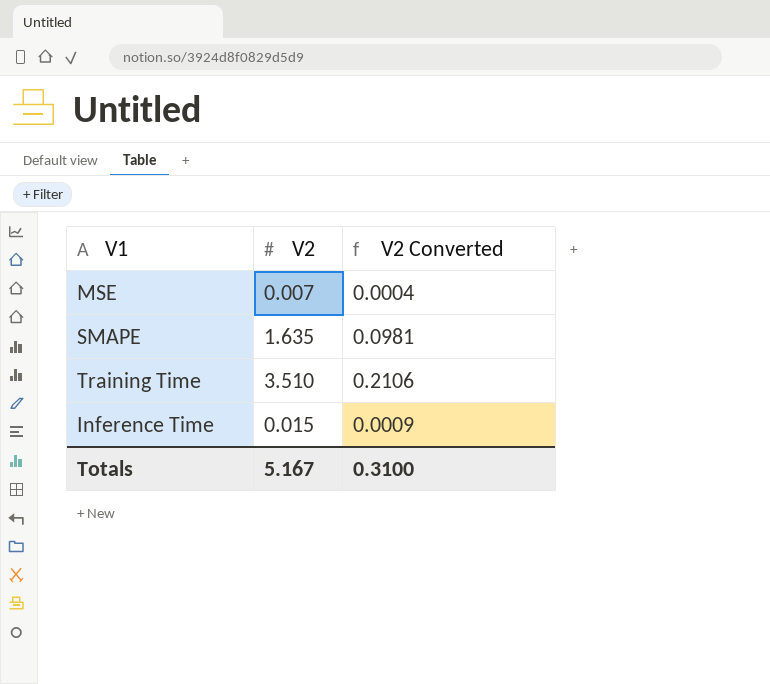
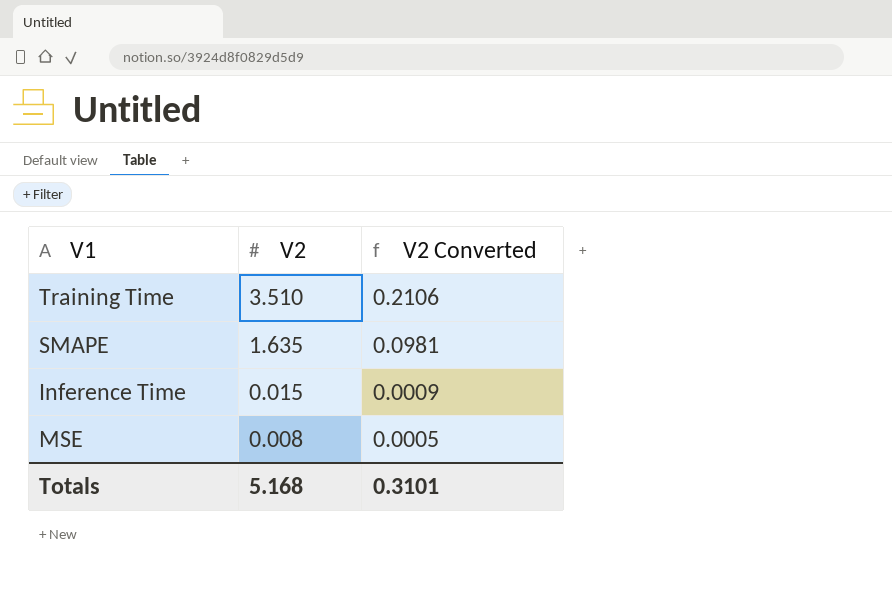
row order: none -> V2 descending
MSE | V2: 0.007 -> 0.008
MSE | V2 Converted: 0.0004 -> 0.0005
Totals | V2: 5.167 -> 5.168
Totals | V2 Converted: 0.3100 -> 0.3101

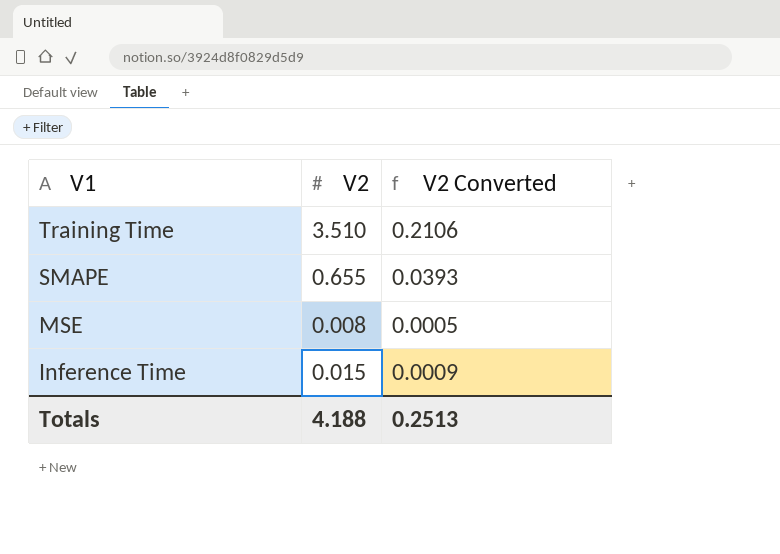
row order: V2 descending -> V1 descending
SMAPE | V2: 1.635 -> 0.655
SMAPE | V2 Converted: 0.0981 -> 0.0393
Totals | V2: 5.168 -> 4.188
Totals | V2 Converted: 0.3101 -> 0.2513

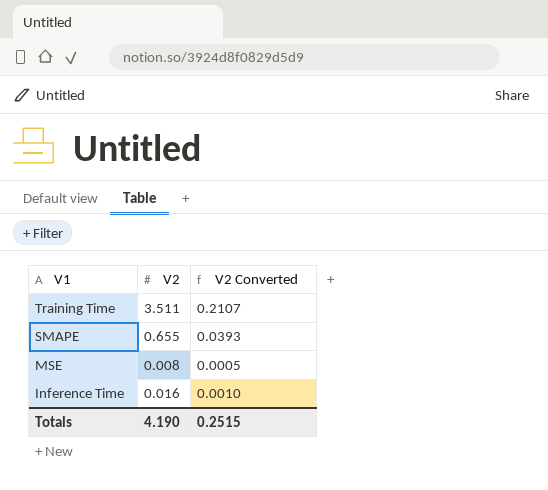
Training Time | V2: 3.510 -> 3.511
Training Time | V2 Converted: 0.2106 -> 0.2107
Inference Time | V2: 0.015 -> 0.016
Inference Time | V2 Converted: 0.0009 -> 0.0010
Totals | V2: 4.188 -> 4.190
Totals | V2 Converted: 0.2513 -> 0.2515

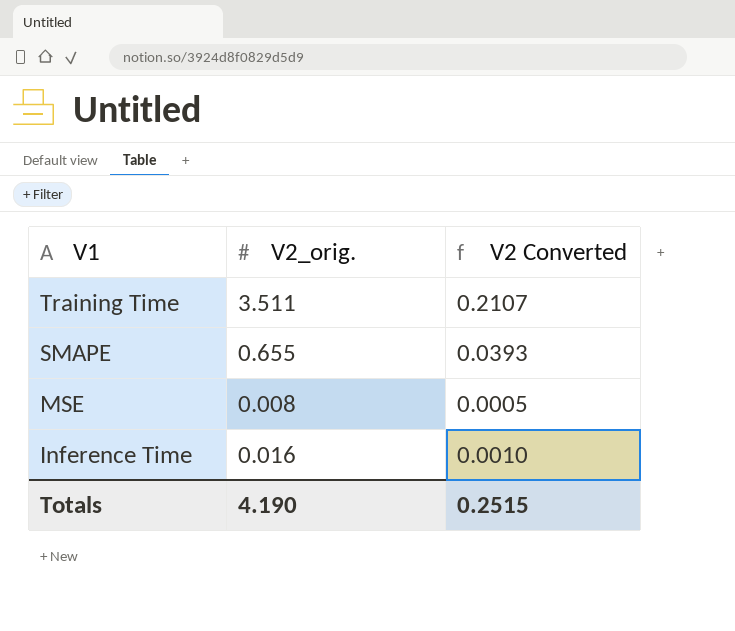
column name: V2 -> V2_orig.

